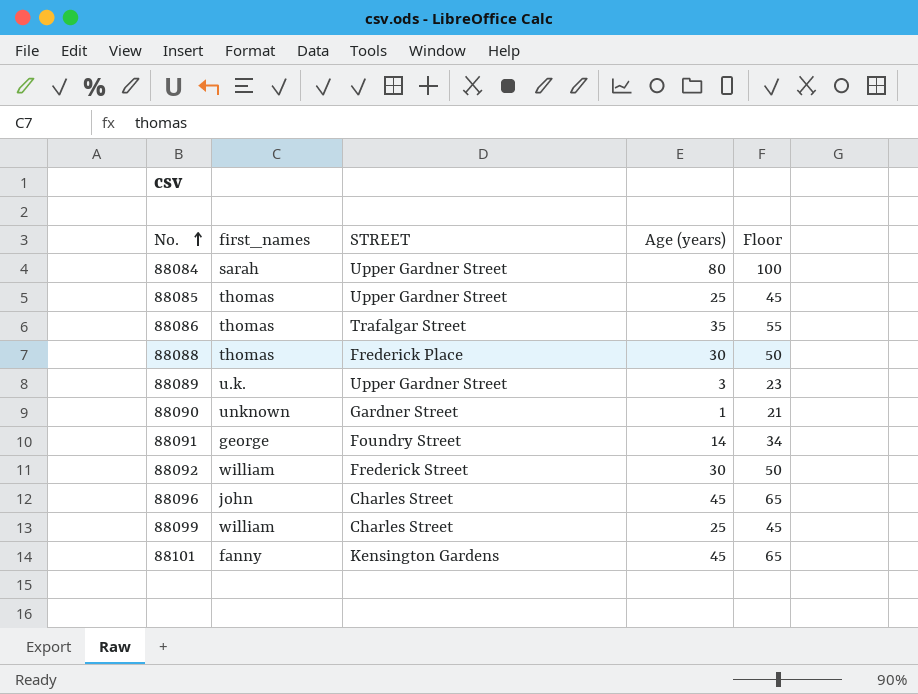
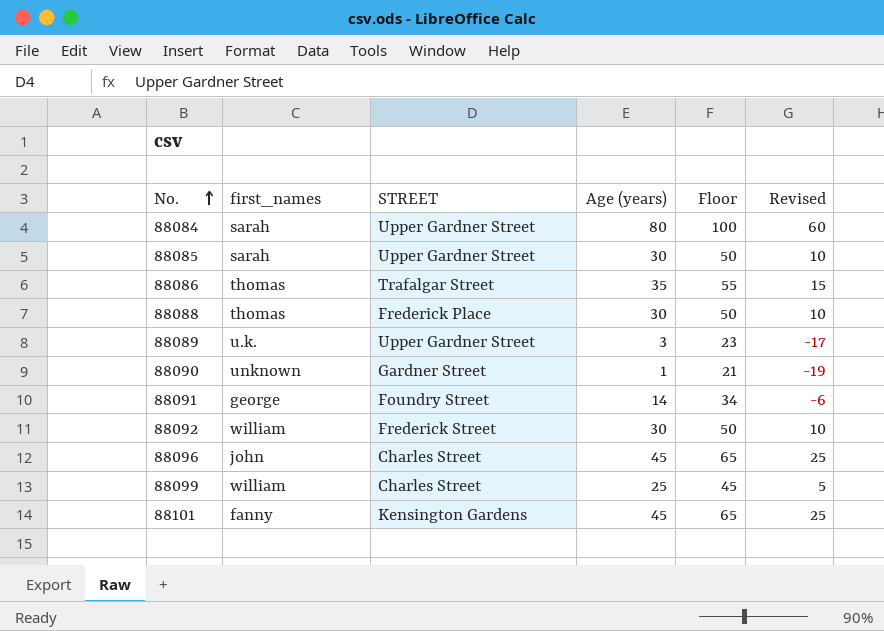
column Revised | formula: none -> [Age (years)] - 20
88085 | first_names: thomas -> sarah
88085 | Age (years): 25 -> 30
88085 | Floor: 45 -> 50

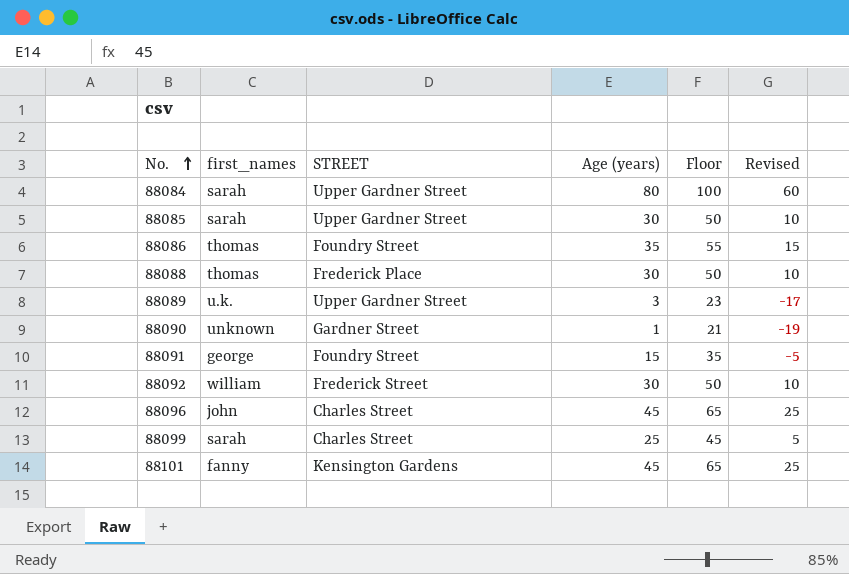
88086 | STREET: Trafalgar Street -> Foundry Street
88091 | Age (years): 14 -> 15
88091 | Floor: 34 -> 35
88091 | Revised: -6 -> -5
88099 | first_names: william -> sarah

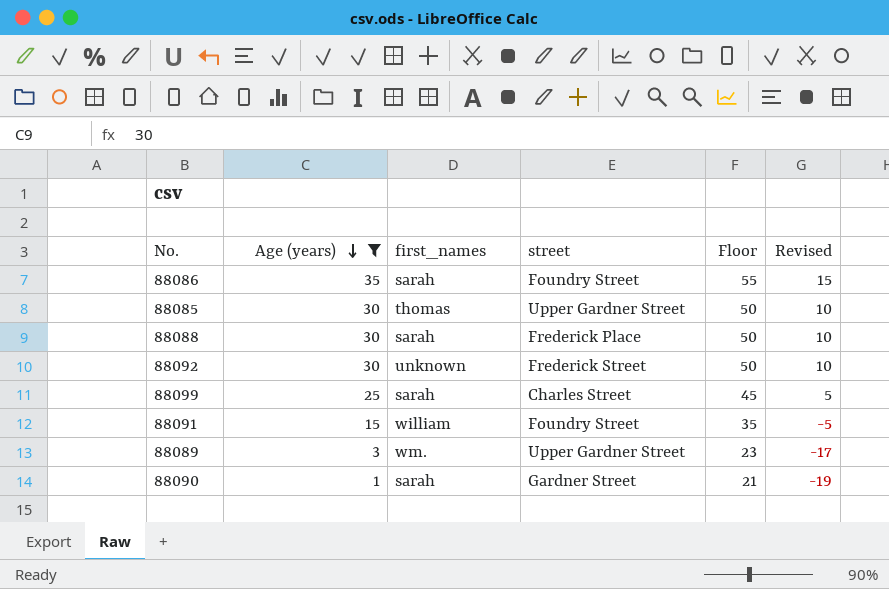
filter: none -> Age (years) <= 35
row order: No. ascending -> Age (years) descending
column Age (years) | position: 4 -> 2
column name: STREET -> street
88086 | first_names: thomas -> sarah
88085 | first_names: sarah -> thomas
88088 | first_names: thomas -> sarah
88092 | first_names: william -> unknown
88091 | first_names: george -> william
88089 | first_names: u.k. -> wm.
88090 | first_names: unknown -> sarah

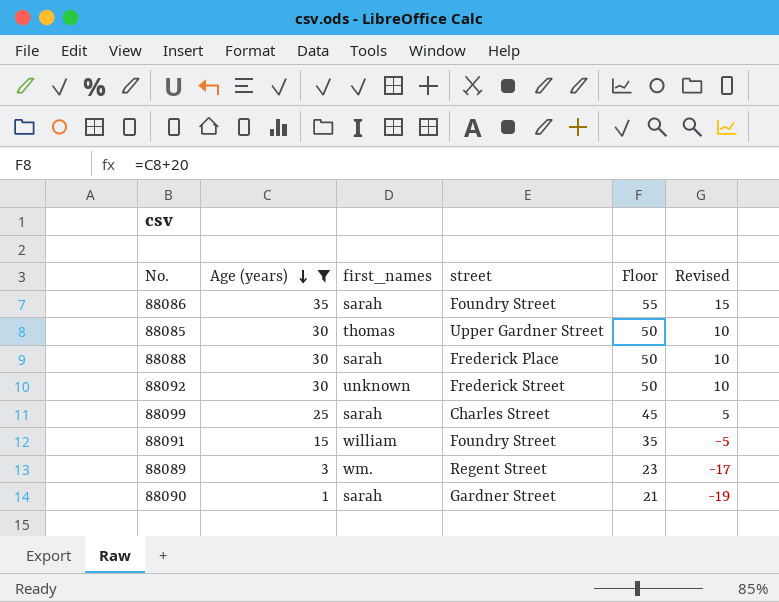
88089 | street: Upper Gardner Street -> Regent Street

